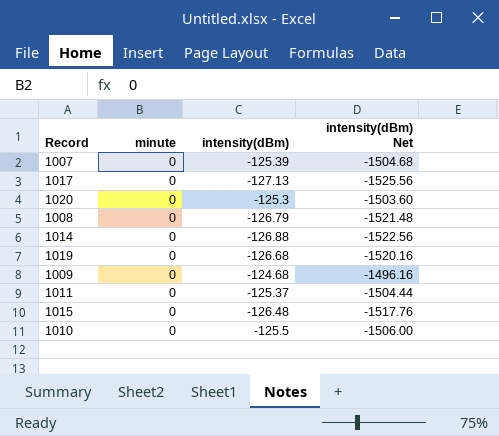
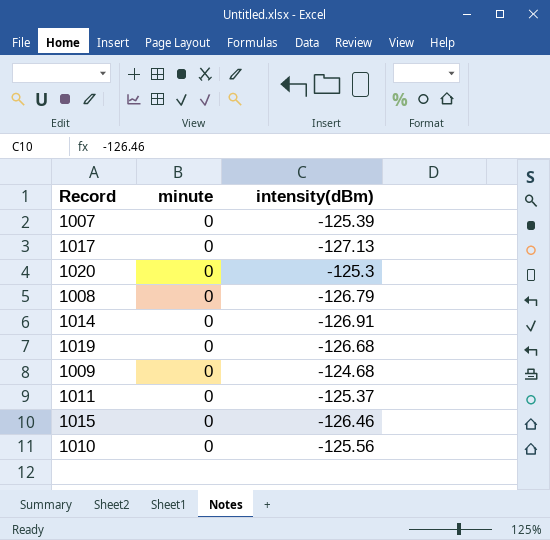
column intensity(dBm) Net | formula: [intensity(dBm)] * 12 -> none
1014 | intensity(dBm): -126.88 -> -126.91
1015 | intensity(dBm): -126.48 -> -126.46
1010 | intensity(dBm): -125.5 -> -125.56

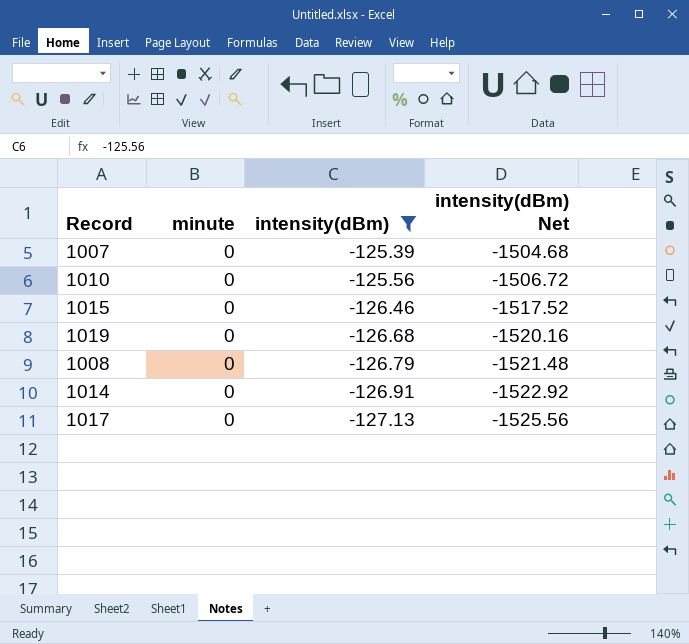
filter: none -> intensity(dBm) <= -125.39
row order: none -> intensity(dBm) descending
column intensity(dBm) Net | formula: none -> [intensity(dBm)] * 12

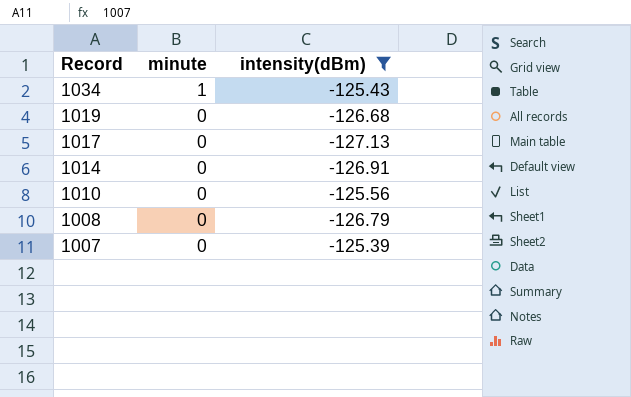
row order: intensity(dBm) descending -> Record descending
column intensity(dBm) Net | formula: [intensity(dBm)] * 12 -> none
row 1015: 0 | -126.46 | -1517.52 -> none
row 1034: none -> 1 | -125.43

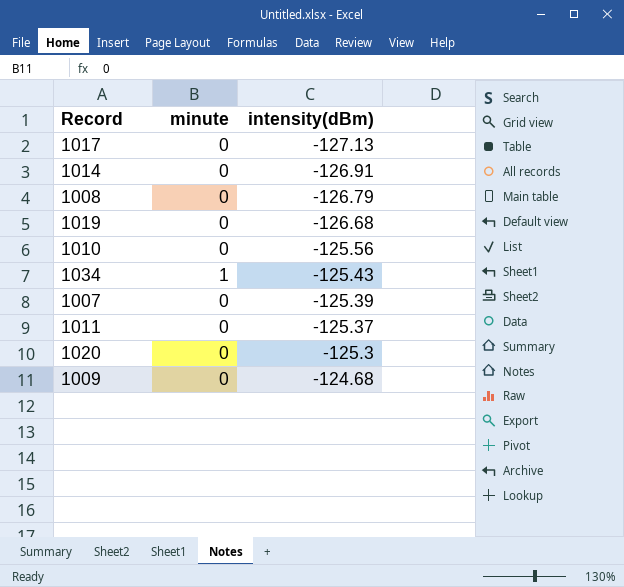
filter: intensity(dBm) <= -125.39 -> none
row order: Record descending -> intensity(dBm) ascending

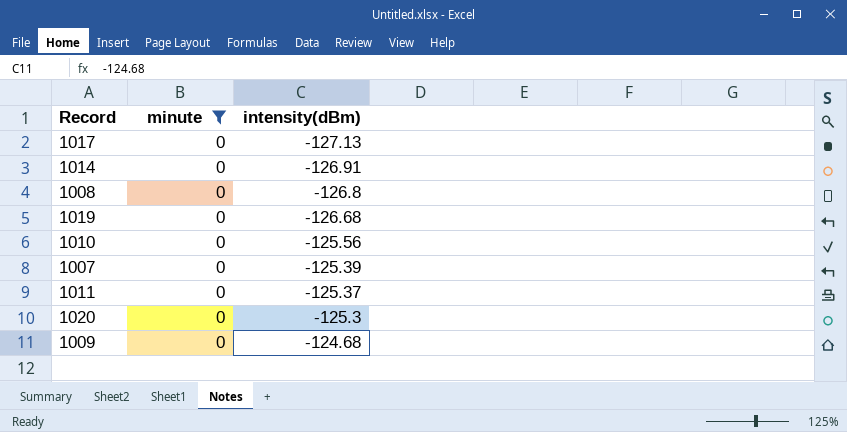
filter: none -> minute = 0
1008 | intensity(dBm): -126.79 -> -126.8

